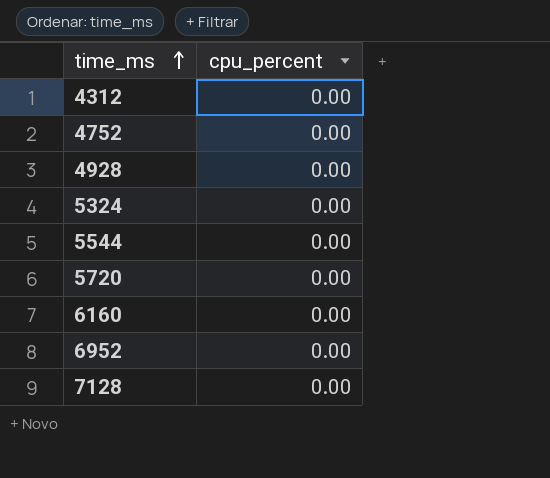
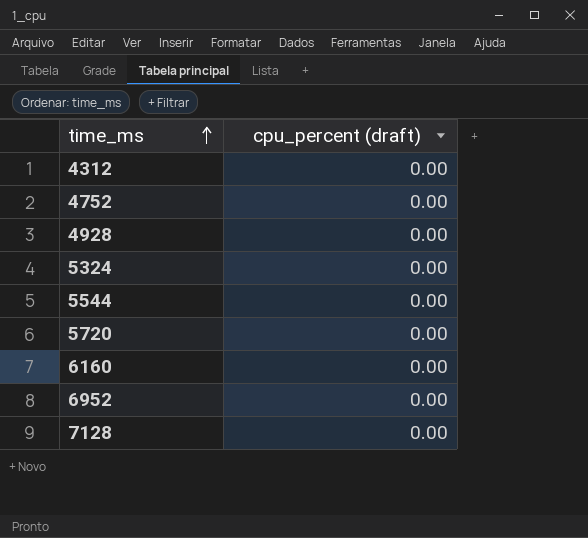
column name: cpu_percent -> cpu_percent (draft)

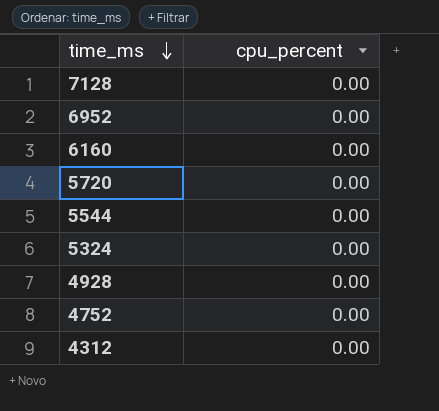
row order: time_ms ascending -> time_ms descending
column name: cpu_percent (draft) -> cpu_percent

